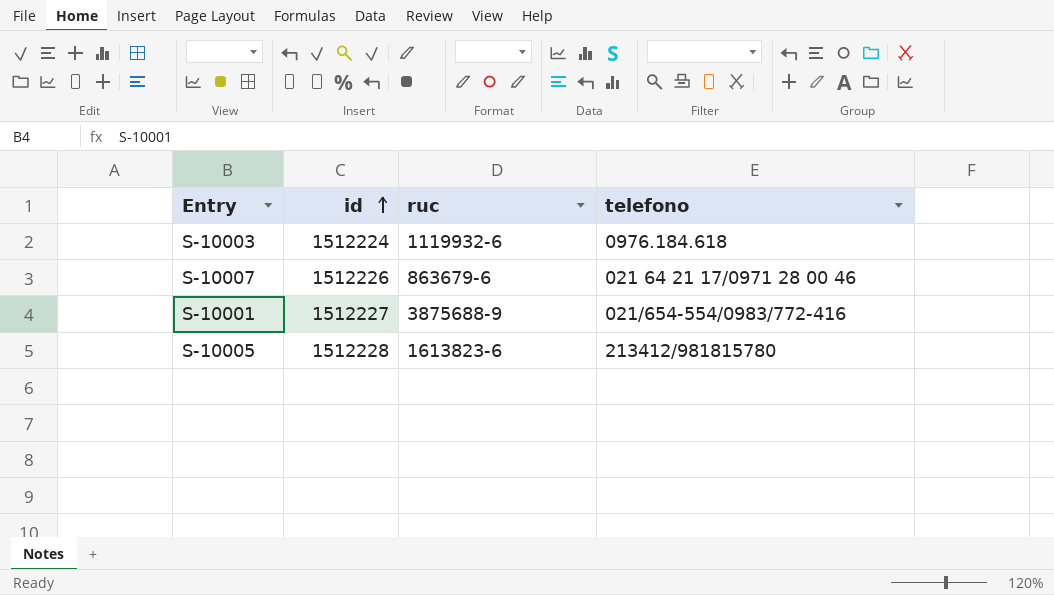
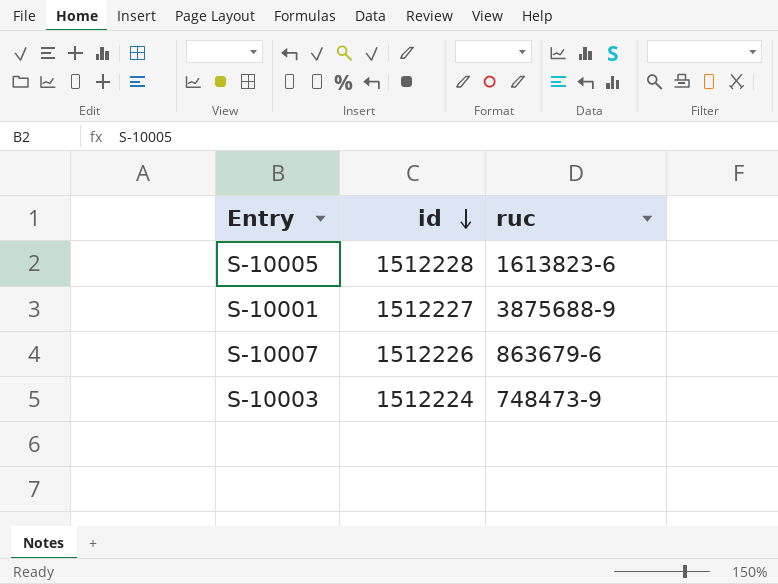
row order: id ascending -> id descending
column telefono | position: 4 -> none
S-10003 | ruc: 1119932-6 -> 748473-9

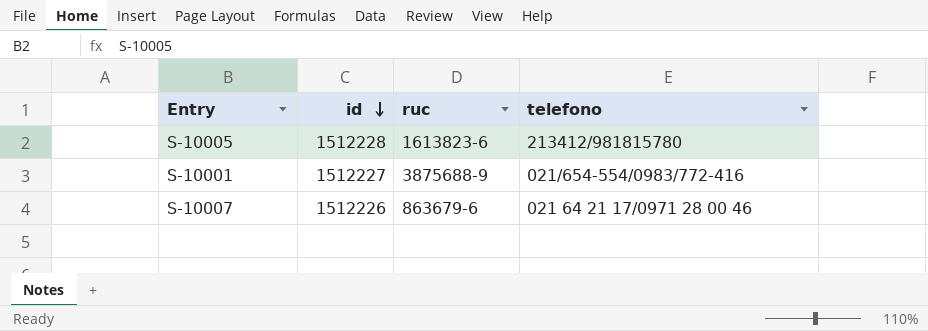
column telefono | position: none -> 4
row S-10003: 1512224 | 748473-9 -> none

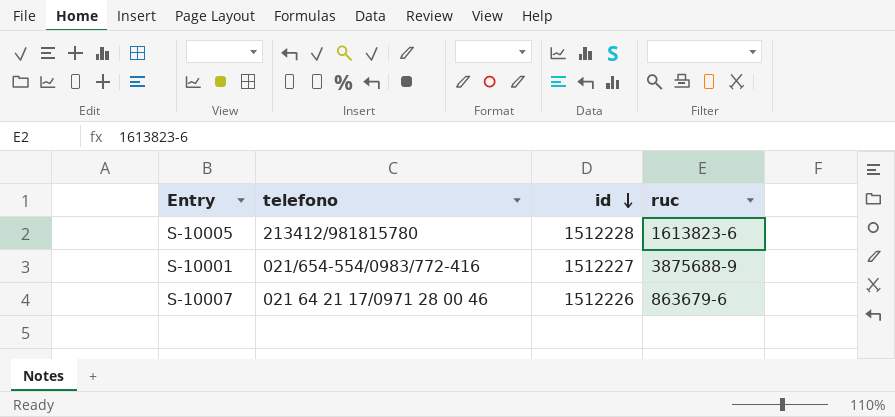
column telefono | position: 4 -> 2

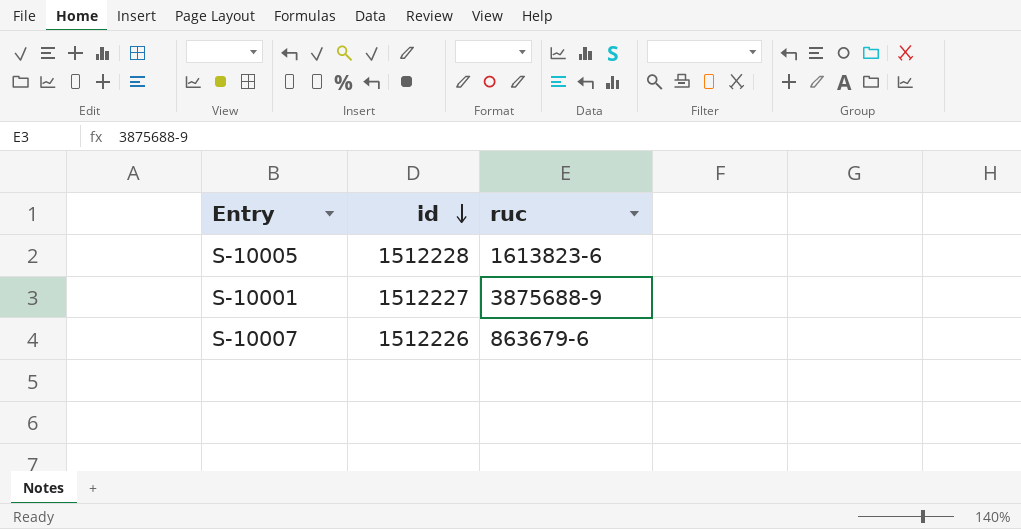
column telefono | position: 2 -> none

